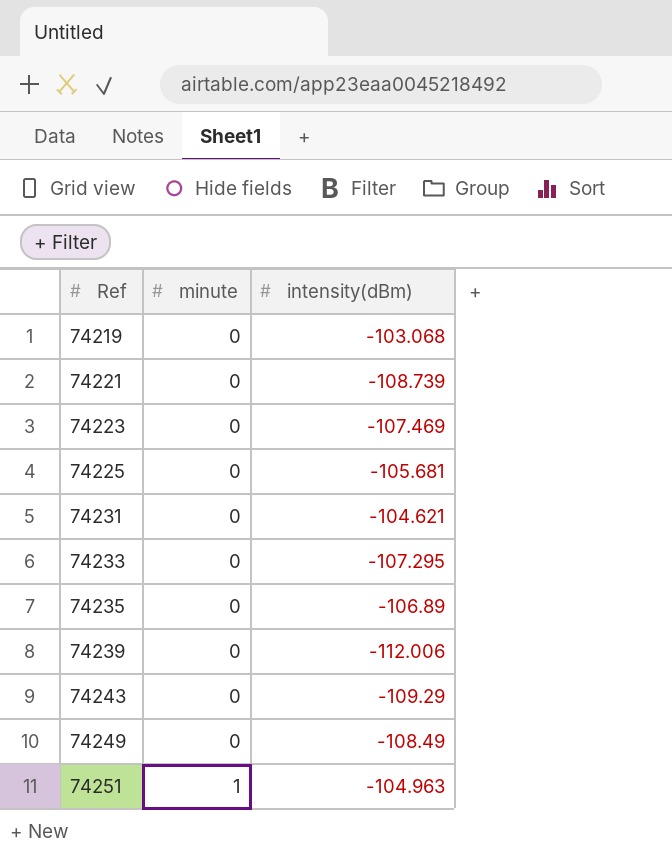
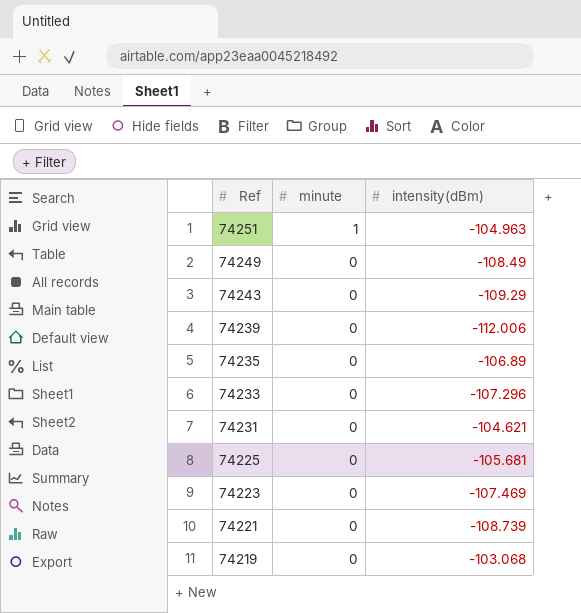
row order: Ref ascending -> Ref descending
74233 | intensity(dBm): -107.295 -> -107.296

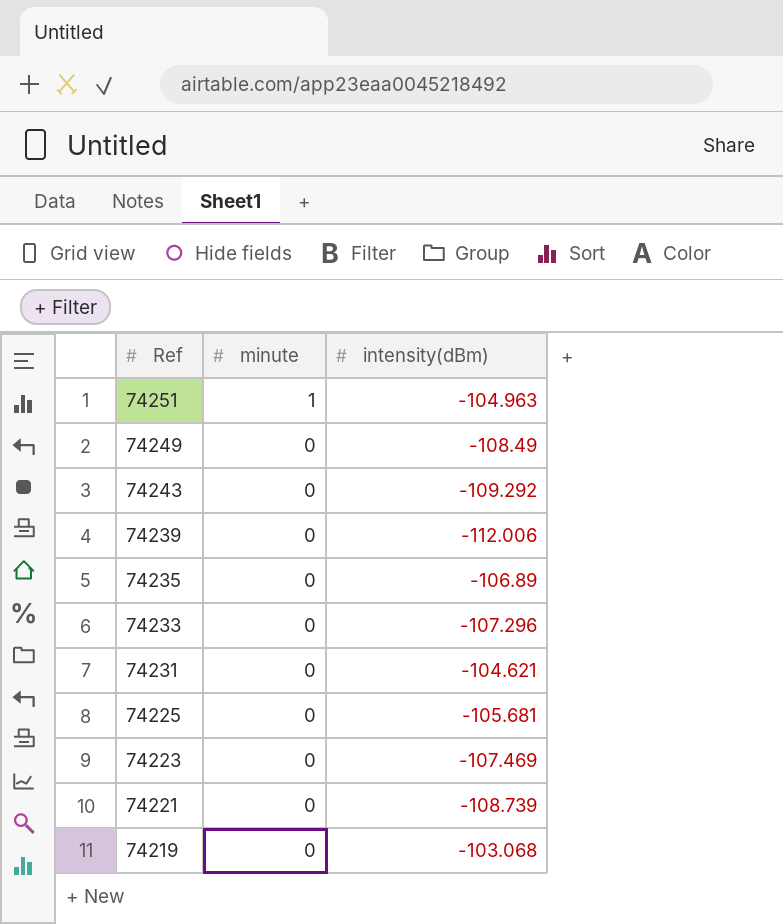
74243 | intensity(dBm): -109.29 -> -109.292

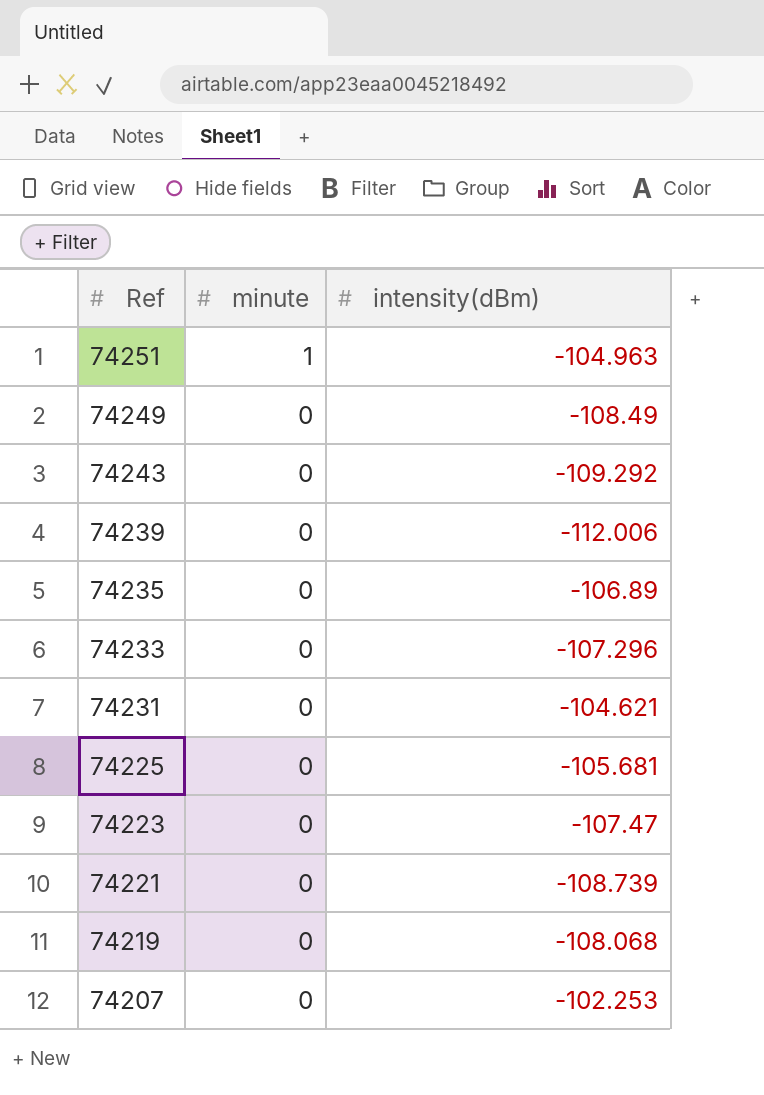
74223 | intensity(dBm): -107.469 -> -107.47
74219 | intensity(dBm): -103.068 -> -108.068
row 74207: none -> 0 | -102.253

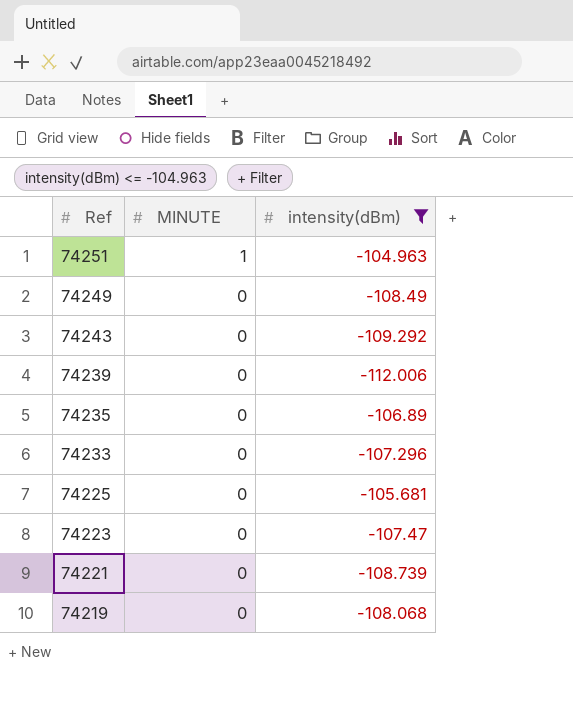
filter: none -> intensity(dBm) <= -104.963
column name: minute -> MINUTE

